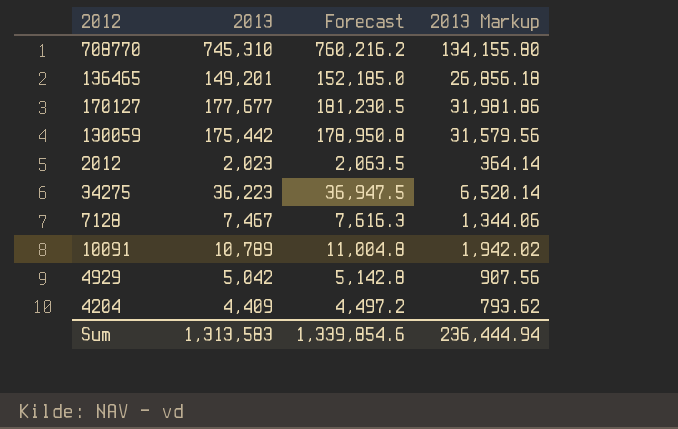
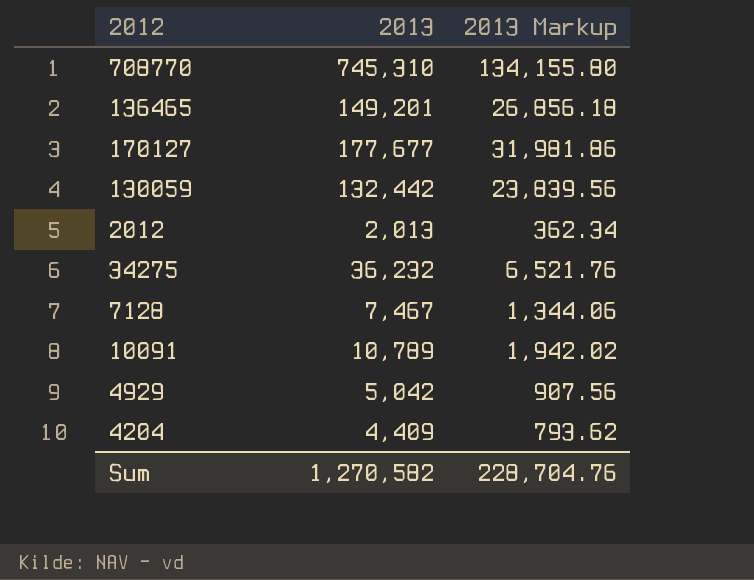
column Forecast | formula: [2013] * 1.02 -> none
130059 | 2013: 175,442 -> 132,442
130059 | 2013 Markup: 31,579.56 -> 23,839.56
2012 | 2013: 2,023 -> 2,013
2012 | 2013 Markup: 364.14 -> 362.34
34275 | 2013: 36,223 -> 36,232
34275 | 2013 Markup: 6,520.14 -> 6,521.76
Sum | 2013: 1,313,583 -> 1,270,582
Sum | 2013 Markup: 236,444.94 -> 228,704.76

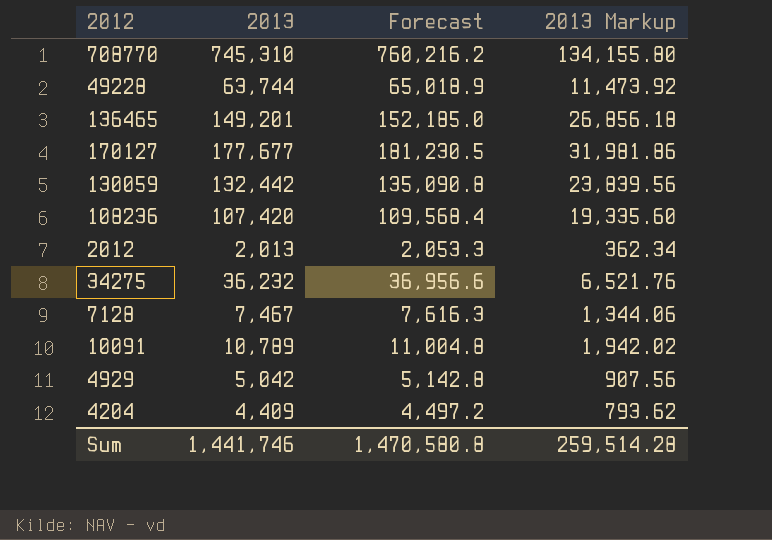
column Forecast | formula: none -> [2013] * 1.02
row 49228: none -> 63,744 | 65,018.9 | 11,473.92
row 108236: none -> 107,420 | 109,568.4 | 19,335.60
Sum | 2013: 1,270,582 -> 1,441,746
Sum | 2013 Markup: 228,704.76 -> 259,514.28

